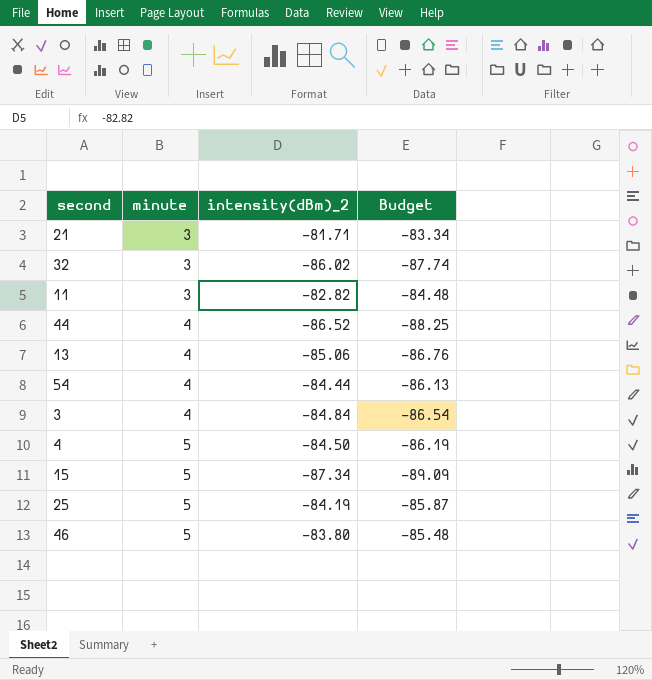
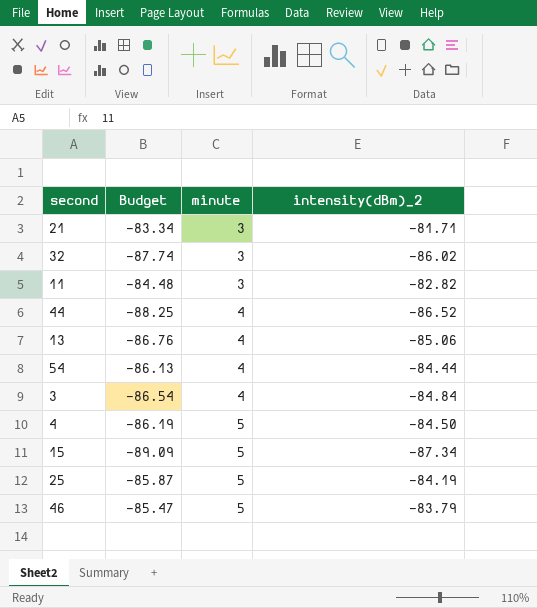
column Budget | position: 4 -> 2
46 | Budget: -85.48 -> -85.47
46 | intensity(dBm)_2: -83.80 -> -83.79

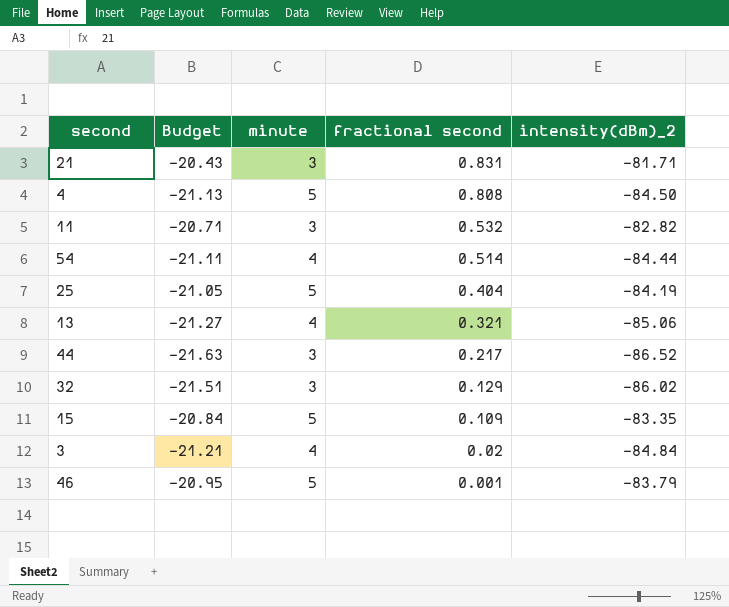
row order: minute ascending -> fractional second descending
column Budget | formula: [intensity(dBm)_2] * 1.02 -> [intensity(dBm)_2] * 0.25
column fractional second | position: none -> 4
44 | minute: 4 -> 3
15 | intensity(dBm)_2: -87.34 -> -83.35

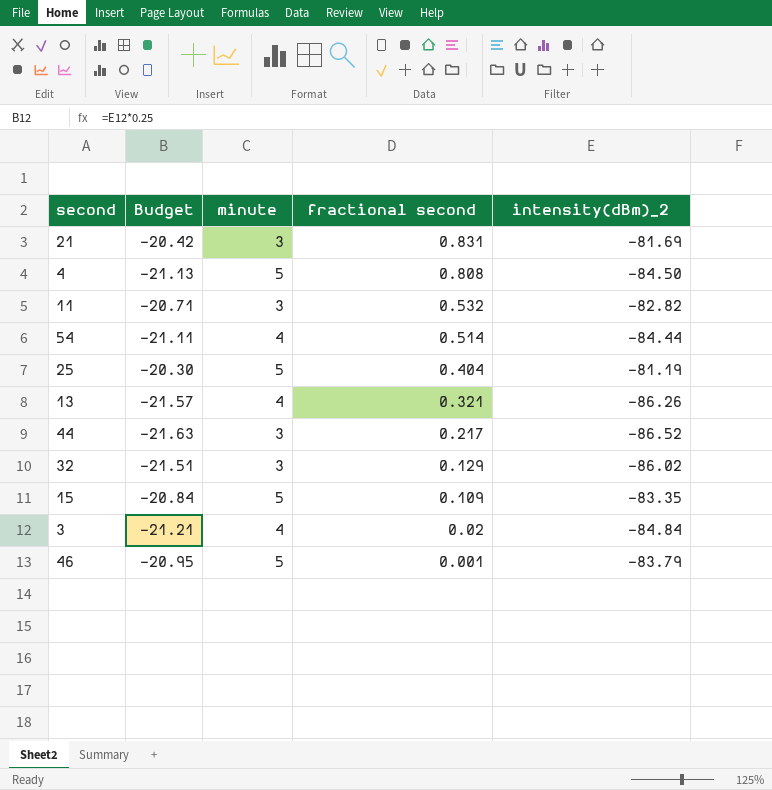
21 | Budget: -20.43 -> -20.42
21 | intensity(dBm)_2: -81.71 -> -81.69
25 | Budget: -21.05 -> -20.30
25 | intensity(dBm)_2: -84.19 -> -81.19
13 | Budget: -21.27 -> -21.57
13 | intensity(dBm)_2: -85.06 -> -86.26

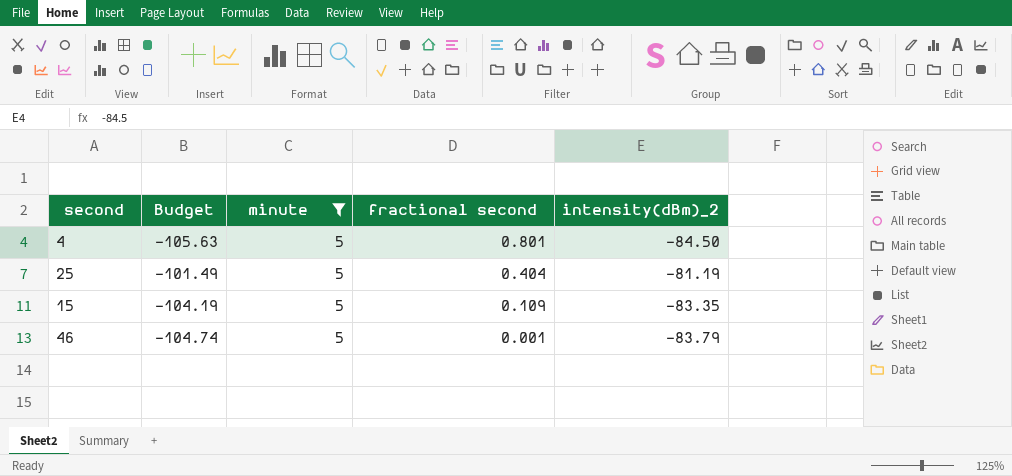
filter: none -> minute = 5
column Budget | formula: [intensity(dBm)_2] * 0.25 -> [intensity(dBm)_2] * 1.25
4 | fractional second: 0.808 -> 0.801

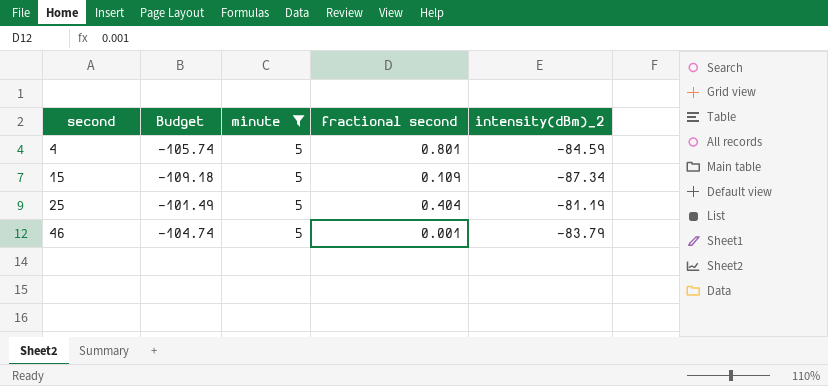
row order: fractional second descending -> second ascending
4 | Budget: -105.63 -> -105.74
4 | intensity(dBm)_2: -84.50 -> -84.59
15 | Budget: -104.19 -> -109.18
15 | intensity(dBm)_2: -83.35 -> -87.34

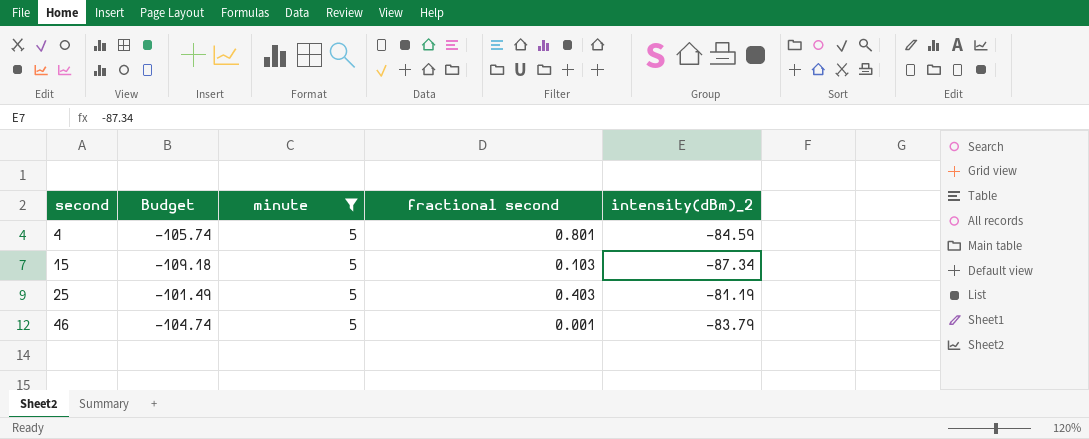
15 | fractional second: 0.109 -> 0.103
25 | fractional second: 0.404 -> 0.403

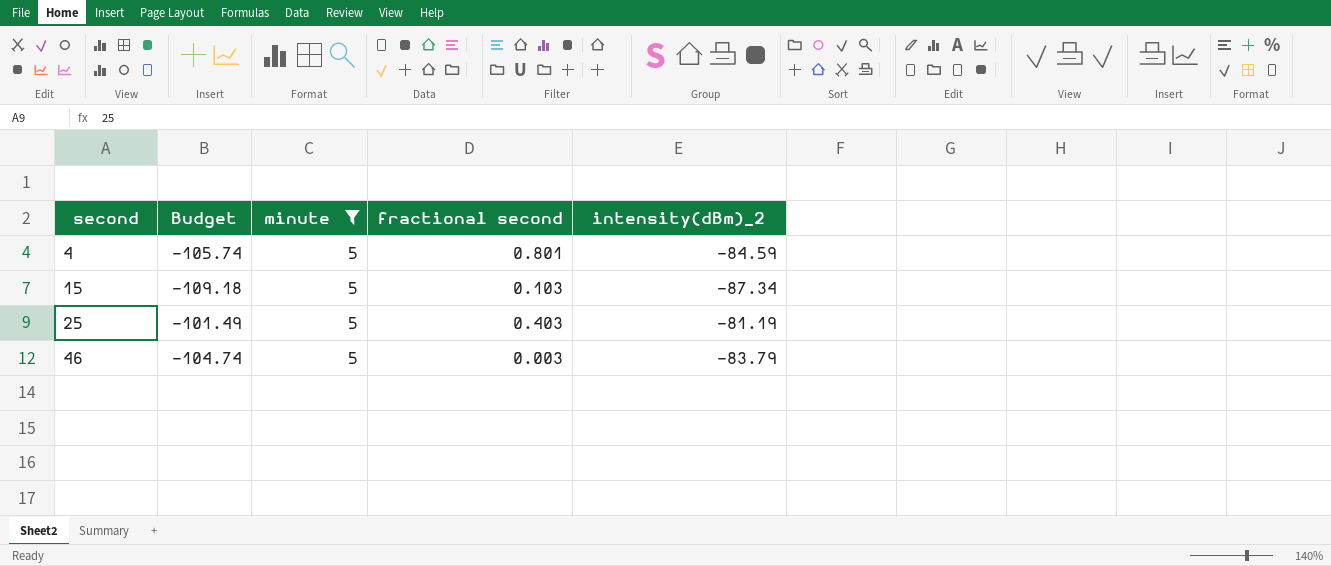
46 | fractional second: 0.001 -> 0.003

